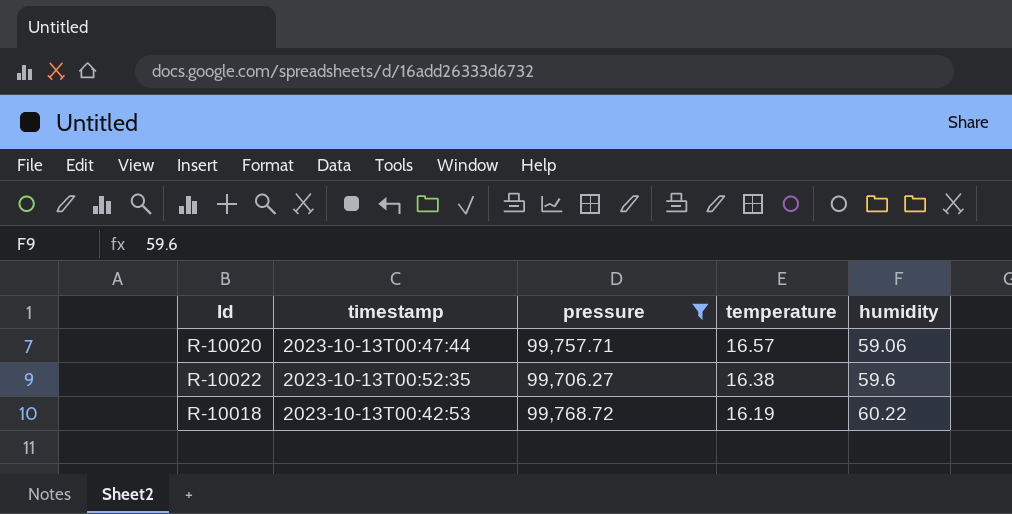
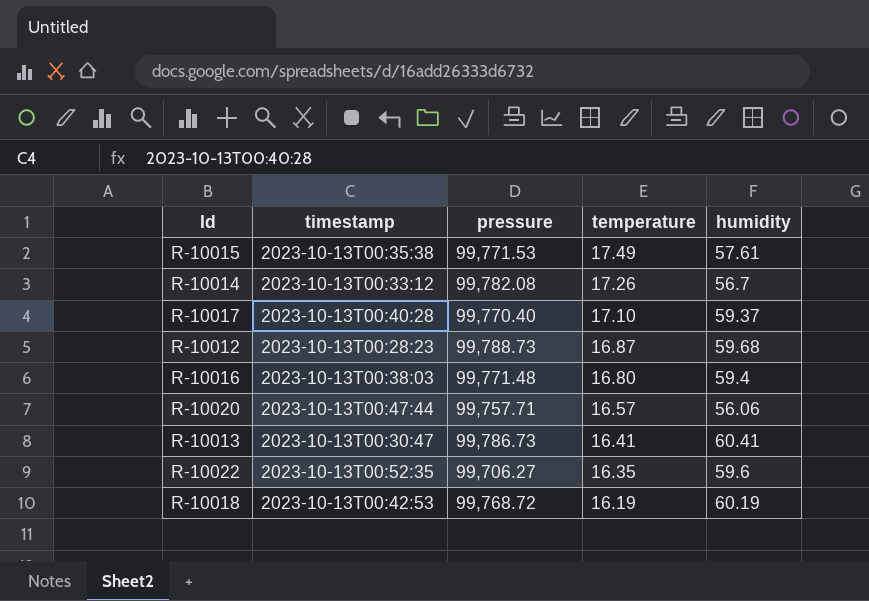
filter: pressure <= 99,768.72 -> none
R-10020 | humidity: 59.06 -> 56.06
R-10022 | temperature: 16.38 -> 16.35
R-10018 | humidity: 60.22 -> 60.19

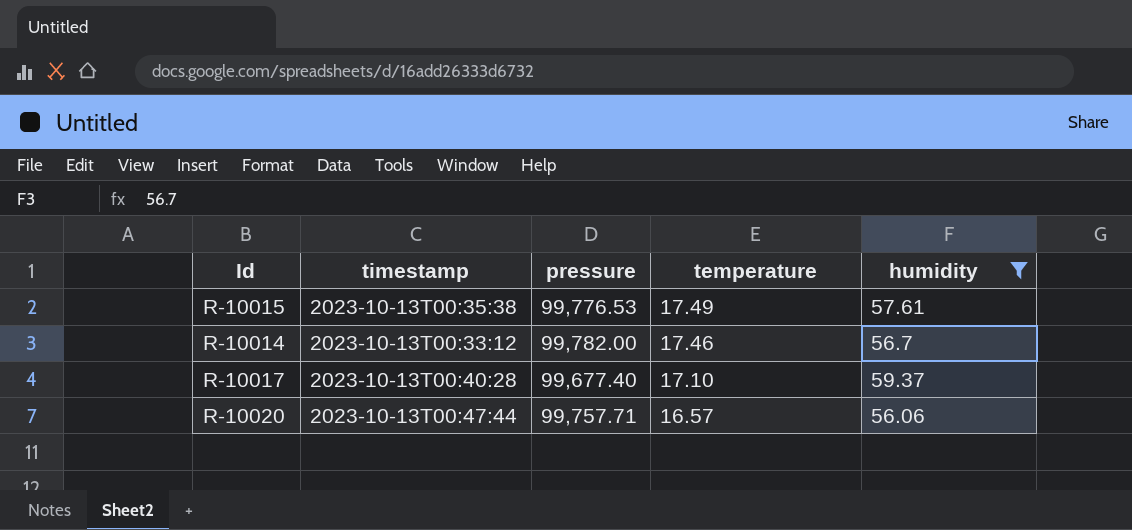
filter: none -> humidity <= 59.37
R-10015 | pressure: 99,771.53 -> 99,776.53
R-10014 | pressure: 99,782.08 -> 99,782.00
R-10014 | temperature: 17.26 -> 17.46
R-10017 | pressure: 99,770.40 -> 99,677.40

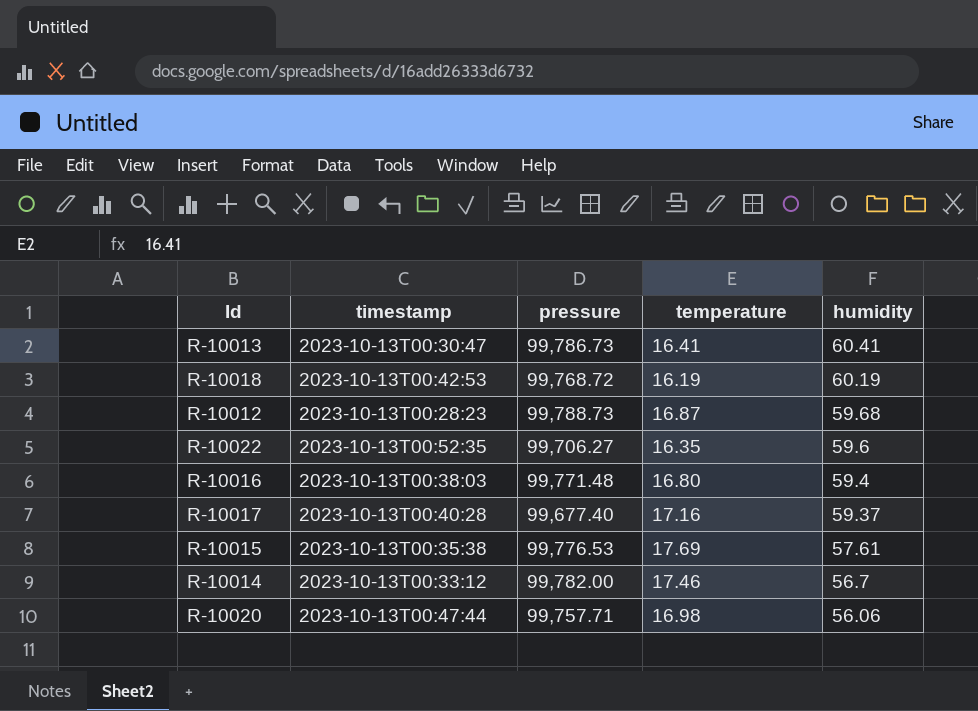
filter: humidity <= 59.37 -> none
row order: temperature descending -> humidity descending
R-10017 | temperature: 17.10 -> 17.16
R-10015 | temperature: 17.49 -> 17.69
R-10020 | temperature: 16.57 -> 16.98

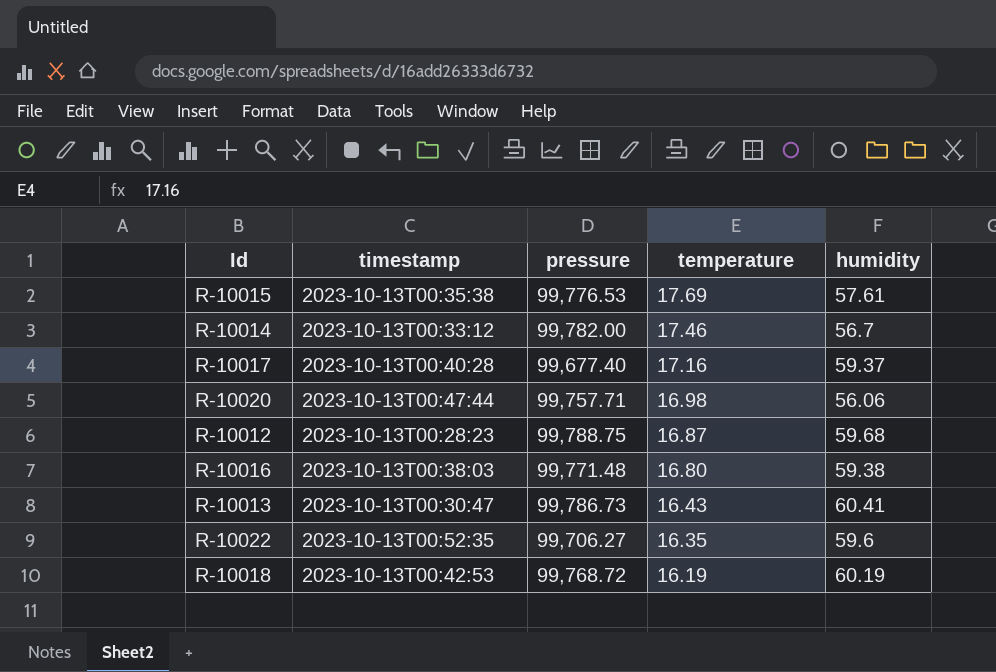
row order: humidity descending -> temperature descending
R-10012 | pressure: 99,788.73 -> 99,788.75
R-10016 | humidity: 59.4 -> 59.38
R-10013 | temperature: 16.41 -> 16.43

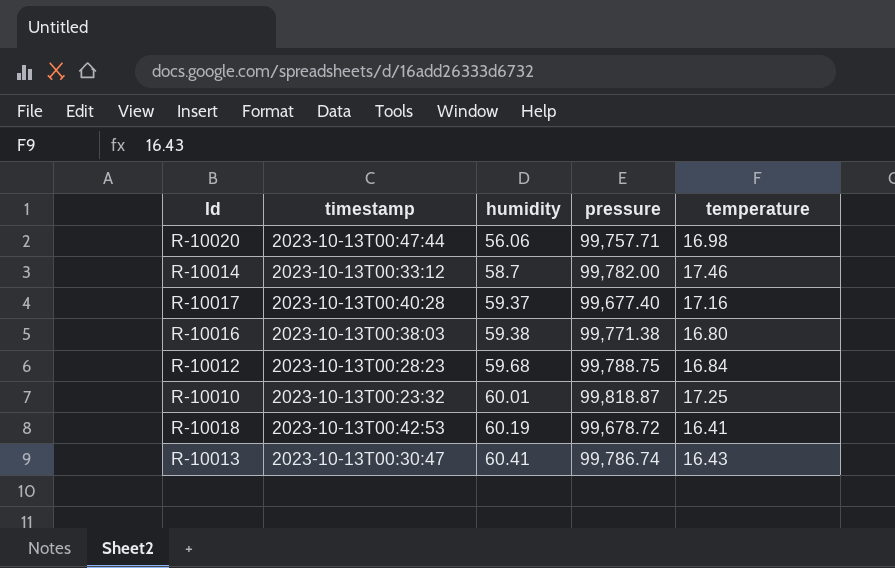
row order: temperature descending -> humidity ascending
column humidity | position: 5 -> 3
row R-10015: 2023-10-13T00:35:38 | 99,776.53 | 17.69 | 57.61 -> none
row R-10022: 2023-10-13T00:52:35 | 99,706.27 | 16.35 | 59.6 -> none
R-10014 | humidity: 56.7 -> 58.7
R-10016 | pressure: 99,771.48 -> 99,771.38
R-10012 | temperature: 16.87 -> 16.84
row R-10010: none -> 2023-10-13T00:23:32 | 60.01 | 99,818.87 | 17.25
R-10018 | pressure: 99,768.72 -> 99,678.72
R-10018 | temperature: 16.19 -> 16.41
R-10013 | pressure: 99,786.73 -> 99,786.74

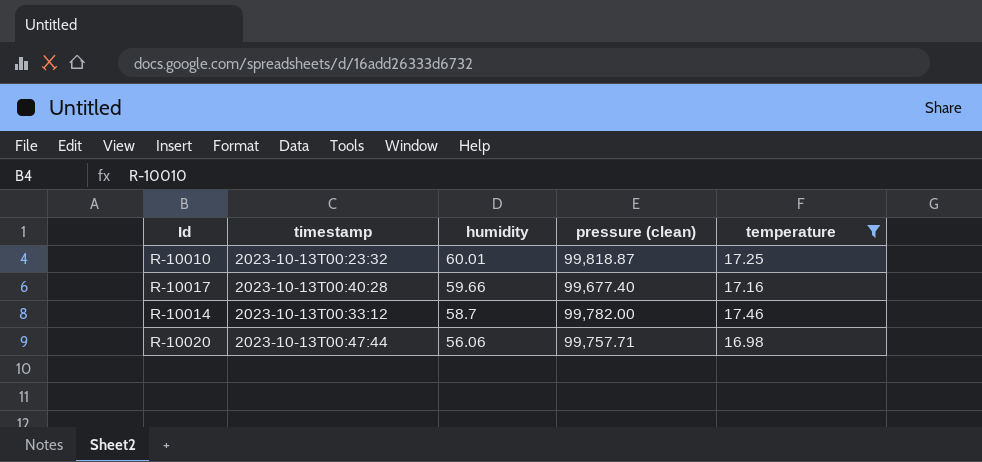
filter: none -> temperature >= 16.98
row order: humidity ascending -> humidity descending
column name: pressure -> pressure (clean)
R-10017 | humidity: 59.37 -> 59.66

